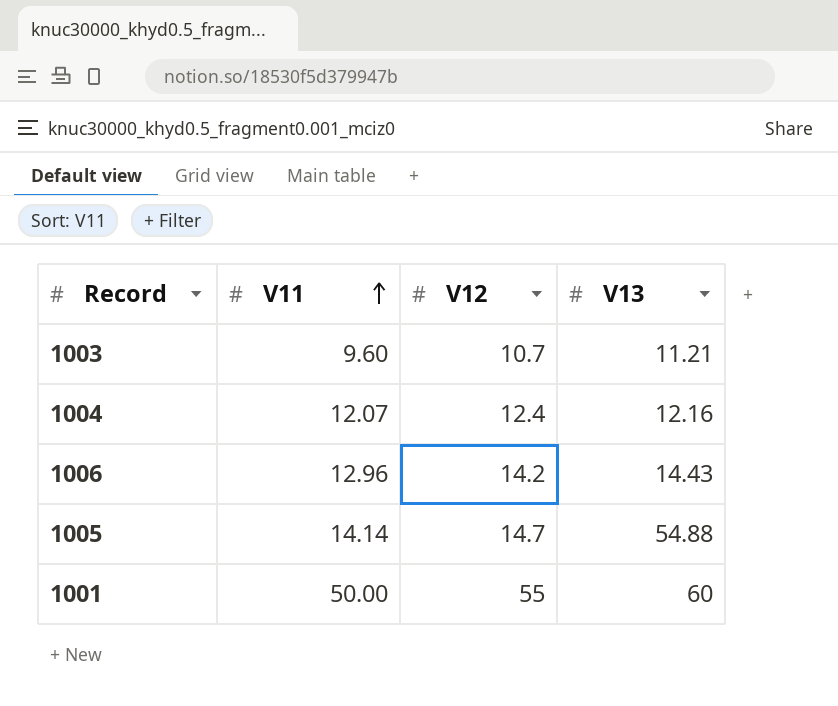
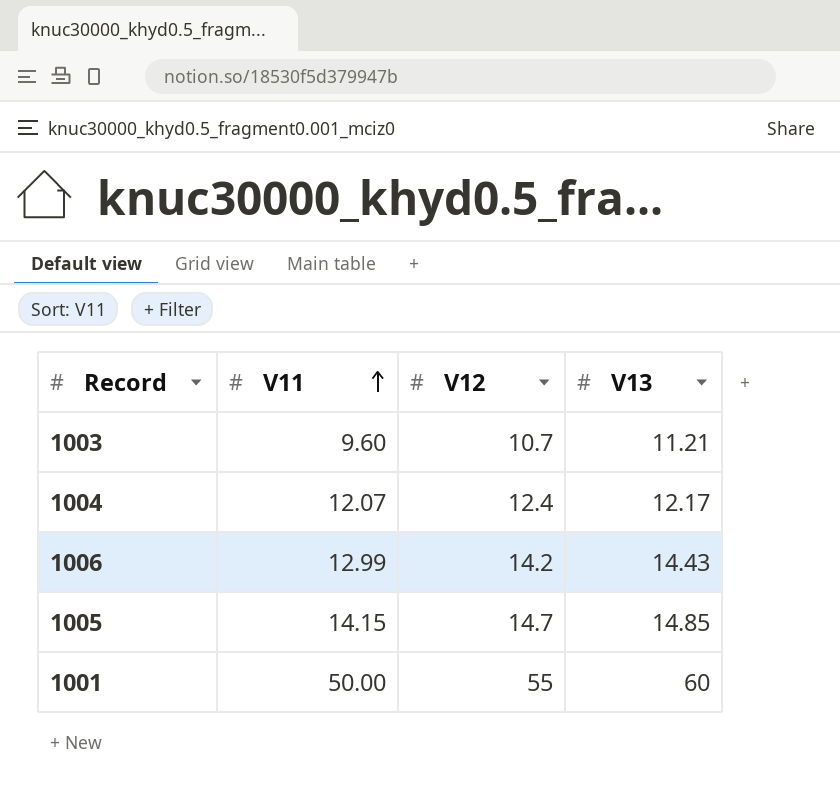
1004 | V13: 12.16 -> 12.17
1006 | V11: 12.96 -> 12.99
1005 | V11: 14.14 -> 14.15
1005 | V13: 54.88 -> 14.85

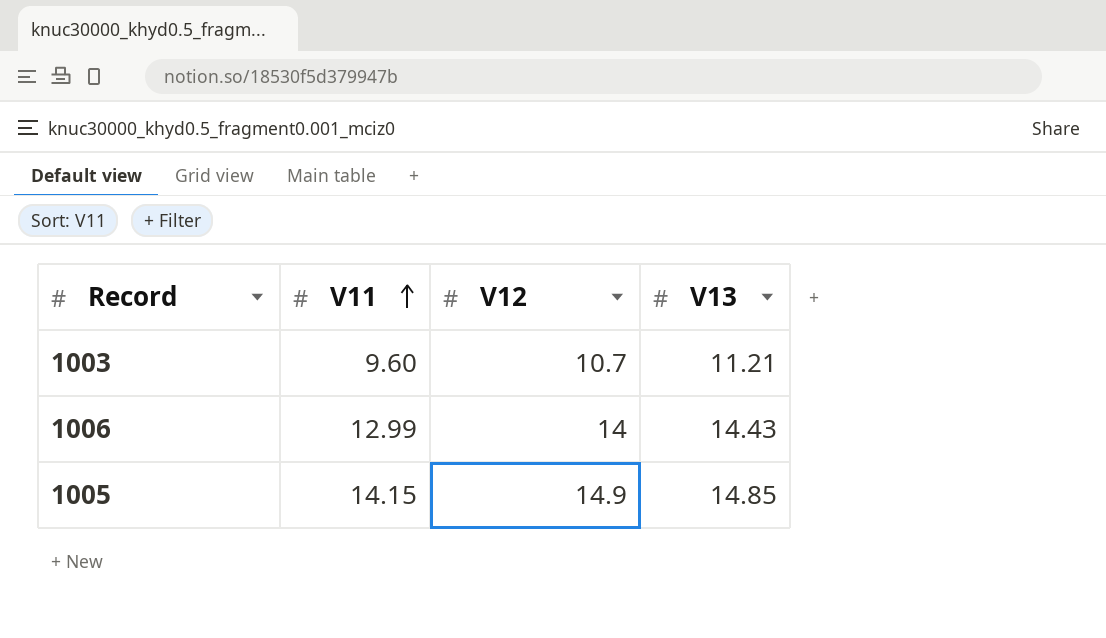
row 1004: 12.07 | 12.4 | 12.17 -> none
row 1001: 50.00 | 55 | 60 -> none
1006 | V12: 14.2 -> 14
1005 | V12: 14.7 -> 14.9

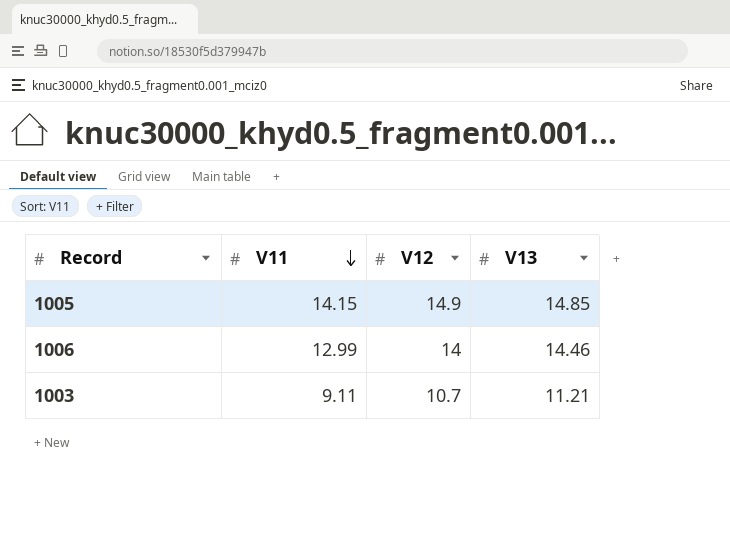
row order: V11 ascending -> V11 descending
1006 | V13: 14.43 -> 14.46
1003 | V11: 9.60 -> 9.11

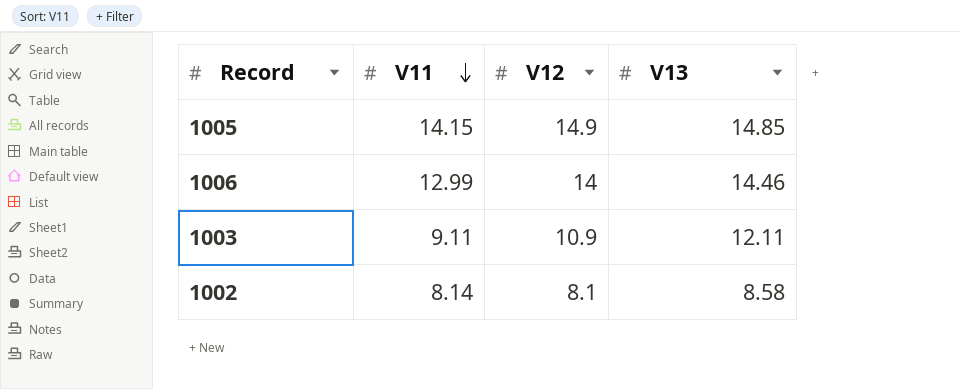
1003 | V12: 10.7 -> 10.9
1003 | V13: 11.21 -> 12.11
row 1002: none -> 8.14 | 8.1 | 8.58

